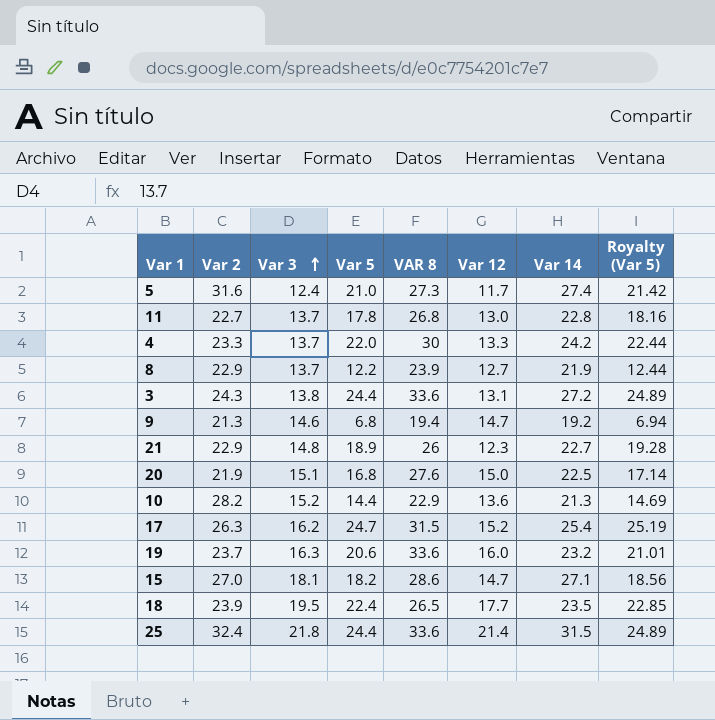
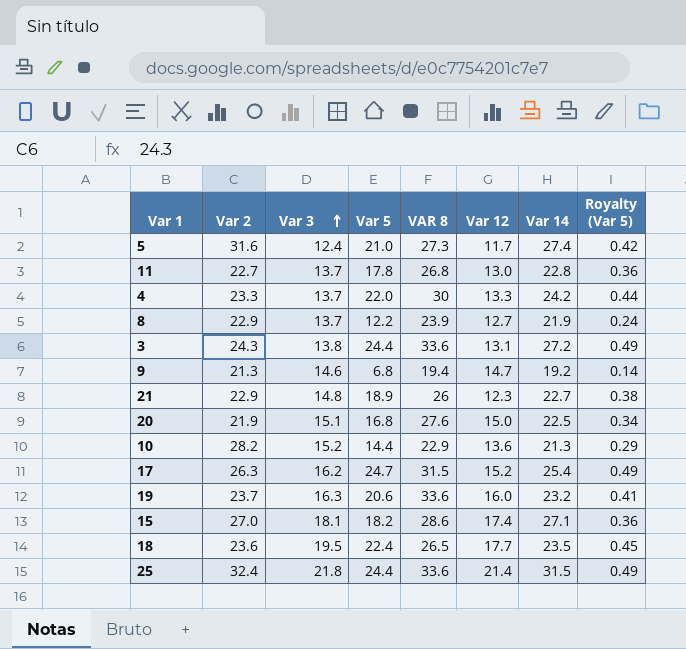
column Royalty (Var 5) | formula: [Var 5] * 1.02 -> [Var 5] * 0.02
15 | Var 12: 14.7 -> 17.4
18 | Var 2: 23.9 -> 23.6

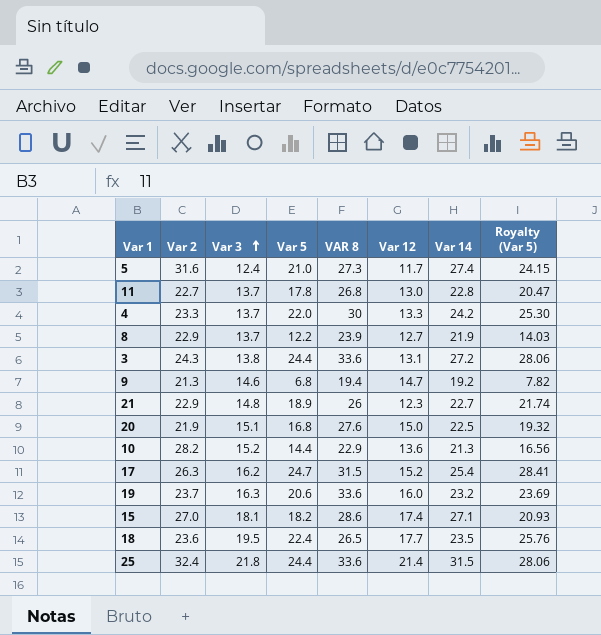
column Royalty (Var 5) | formula: [Var 5] * 0.02 -> [Var 5] * 1.15

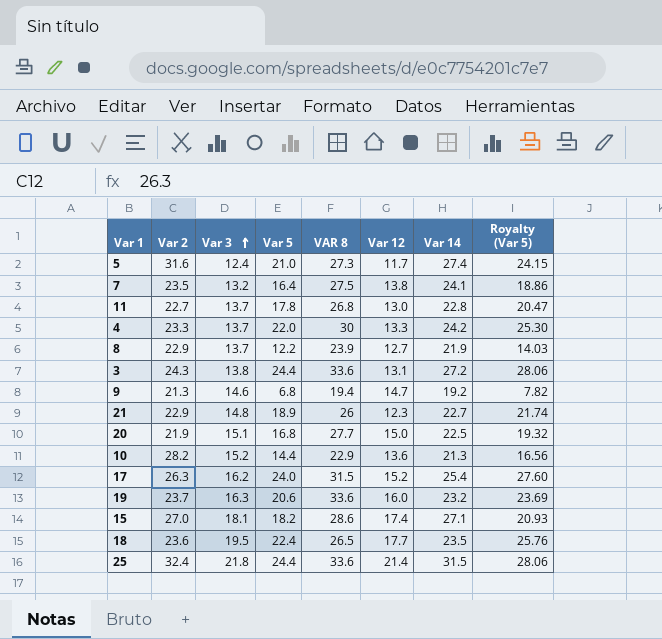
row 7: none -> 23.5 | 13.2 | 16.4 | 27.5 | 13.8 | 24.1 | 18.86
20 | VAR 8: 27.6 -> 27.7
17 | Var 5: 24.7 -> 24.0
17 | Royalty (Var 5): 28.41 -> 27.60

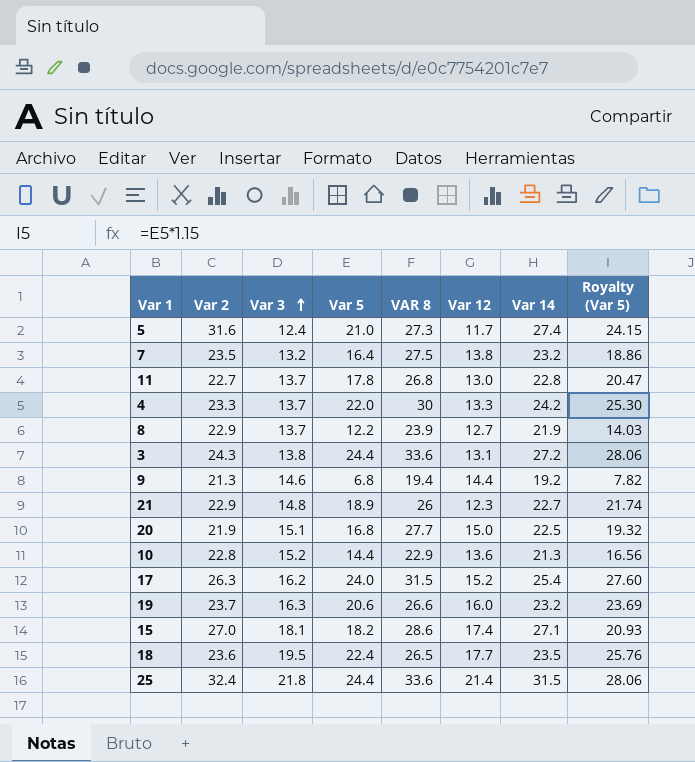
7 | Var 14: 24.1 -> 23.2
9 | Var 12: 14.7 -> 14.4
10 | Var 2: 28.2 -> 22.8
19 | VAR 8: 33.6 -> 26.6

